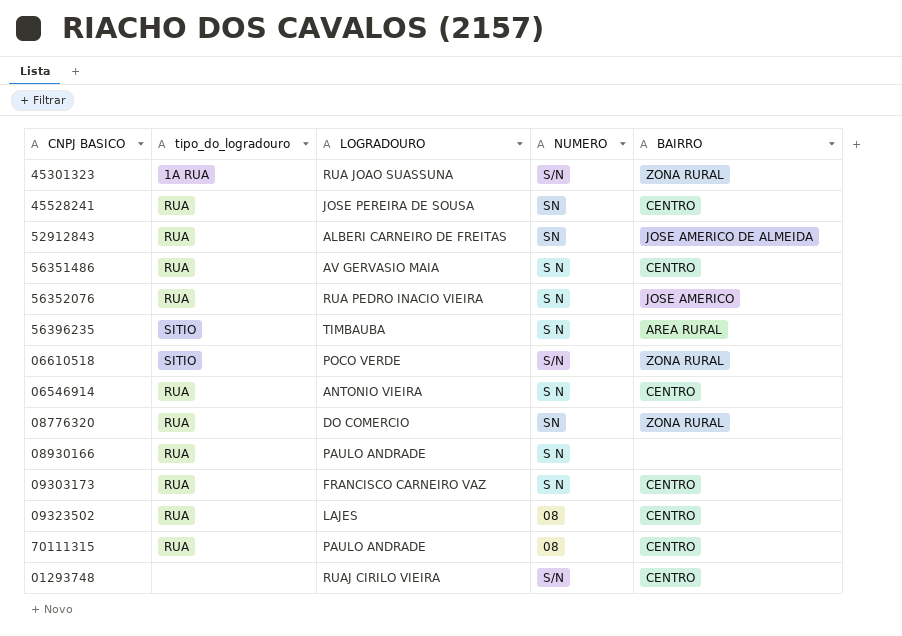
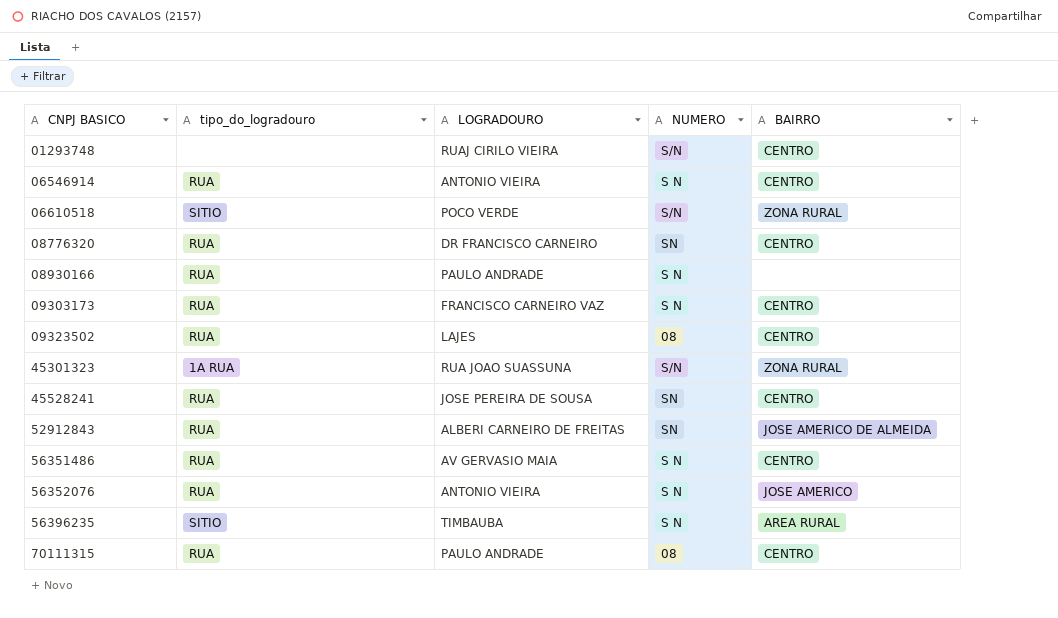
row order: none -> CNPJ BASICO ascending
08776320 | LOGRADOURO: DO COMERCIO -> DR FRANCISCO CARNEIRO
08776320 | BAIRRO: ZONA RURAL -> CENTRO
56352076 | LOGRADOURO: RUA PEDRO INACIO VIEIRA -> ANTONIO VIEIRA

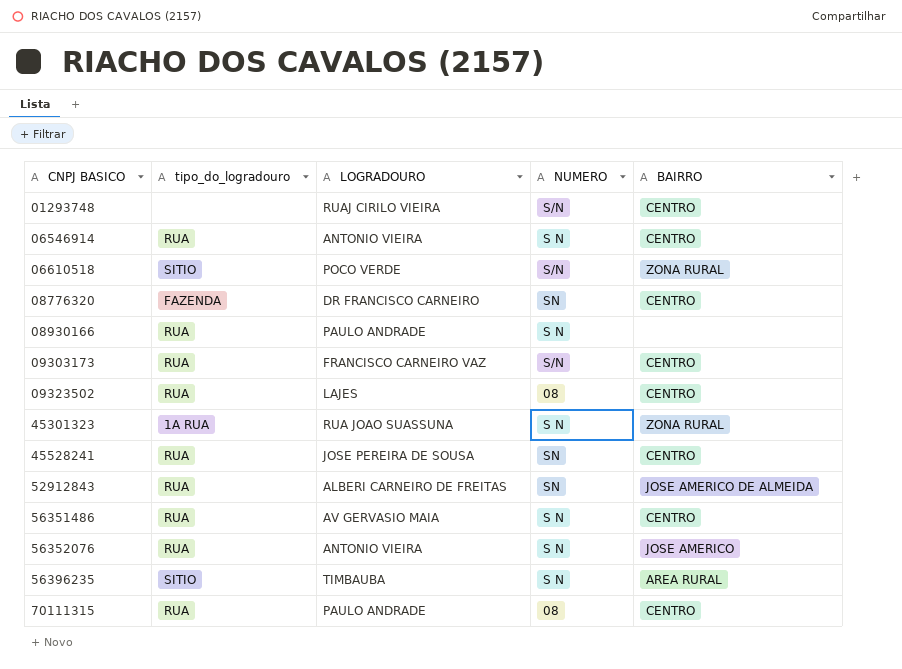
08776320 | tipo_do_logradouro: RUA -> FAZENDA
09303173 | NUMERO: S N -> S/N
45301323 | NUMERO: S/N -> S N

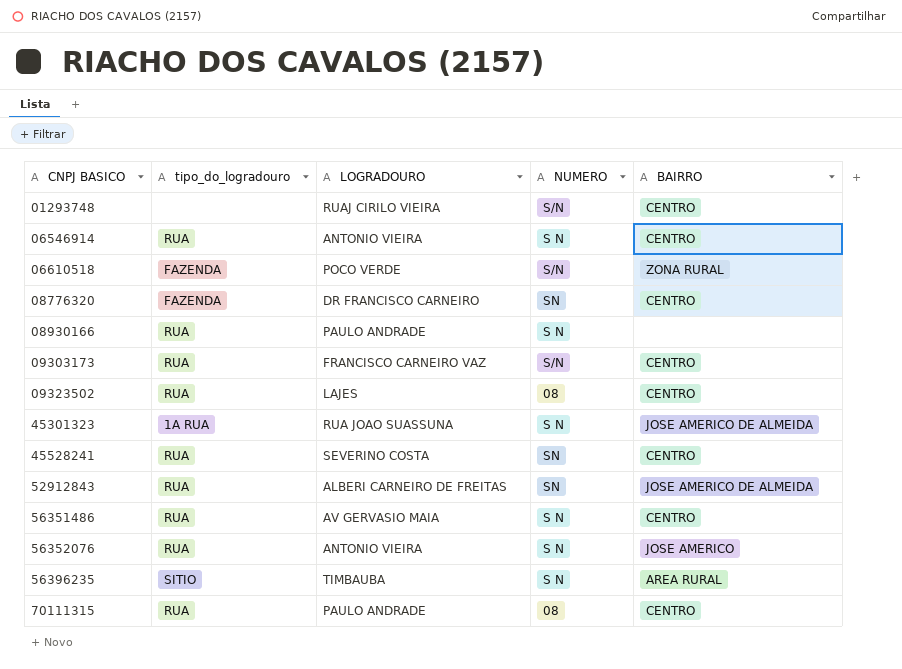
06610518 | tipo_do_logradouro: SITIO -> FAZENDA
45301323 | BAIRRO: ZONA RURAL -> JOSE AMERICO DE ALMEIDA
45528241 | LOGRADOURO: JOSE PEREIRA DE SOUSA -> SEVERINO COSTA

